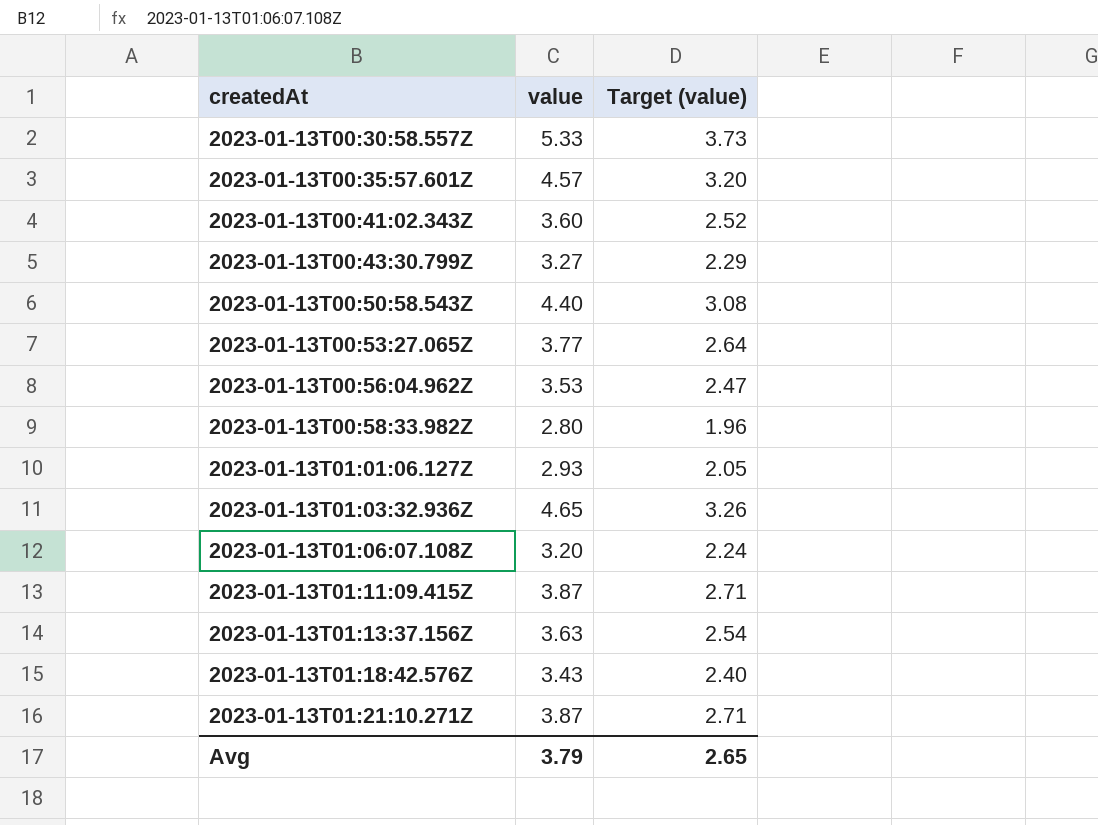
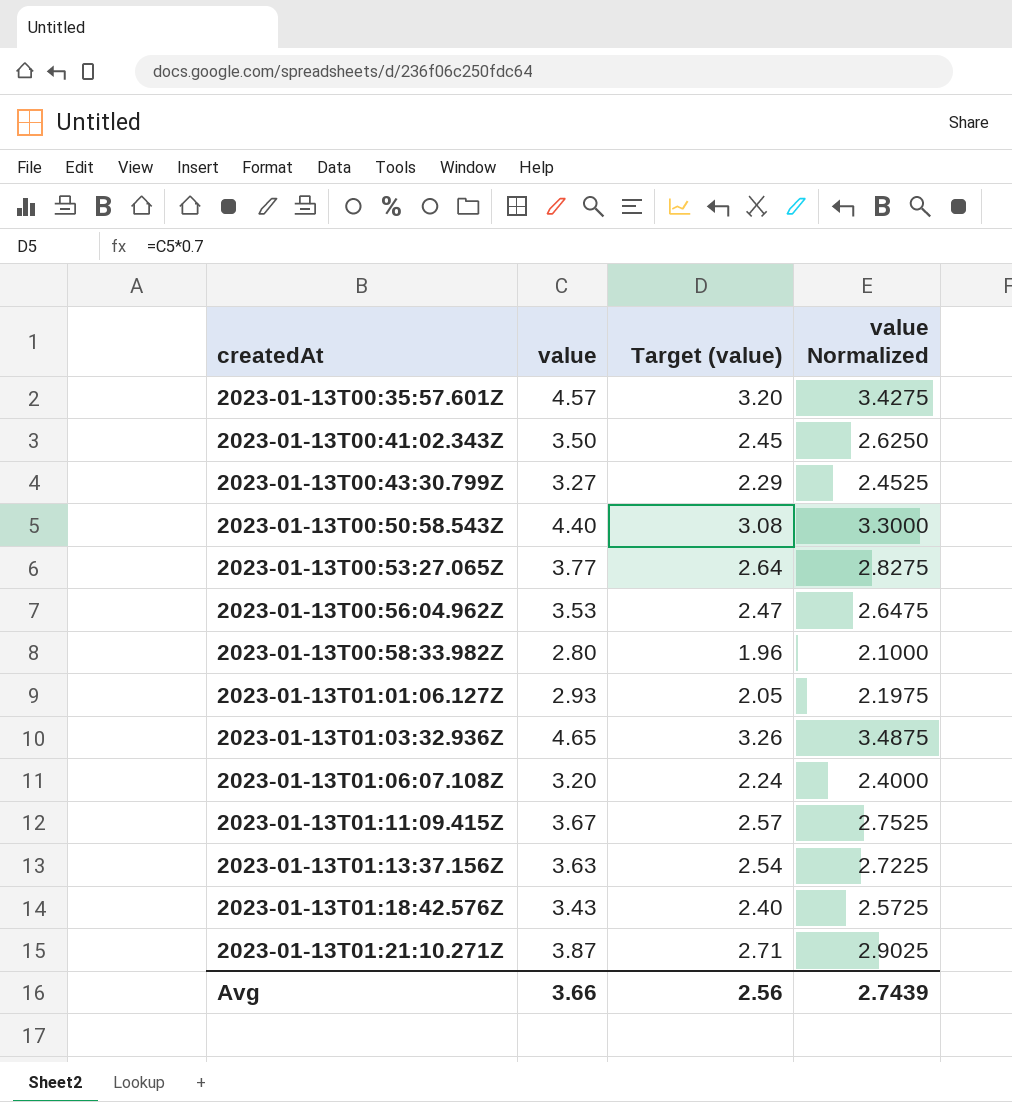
column value Normalized | formula: none -> [value] * 0.75
row 2023-01-13T00:30:58.557Z: 5.33 | 3.73 -> none
2023-01-13T00:41:02.343Z | value: 3.60 -> 3.50
2023-01-13T00:41:02.343Z | Target (value): 2.52 -> 2.45
2023-01-13T01:11:09.415Z | value: 3.87 -> 3.67
2023-01-13T01:11:09.415Z | Target (value): 2.71 -> 2.57
Avg | value: 3.79 -> 3.66
Avg | Target (value): 2.65 -> 2.56

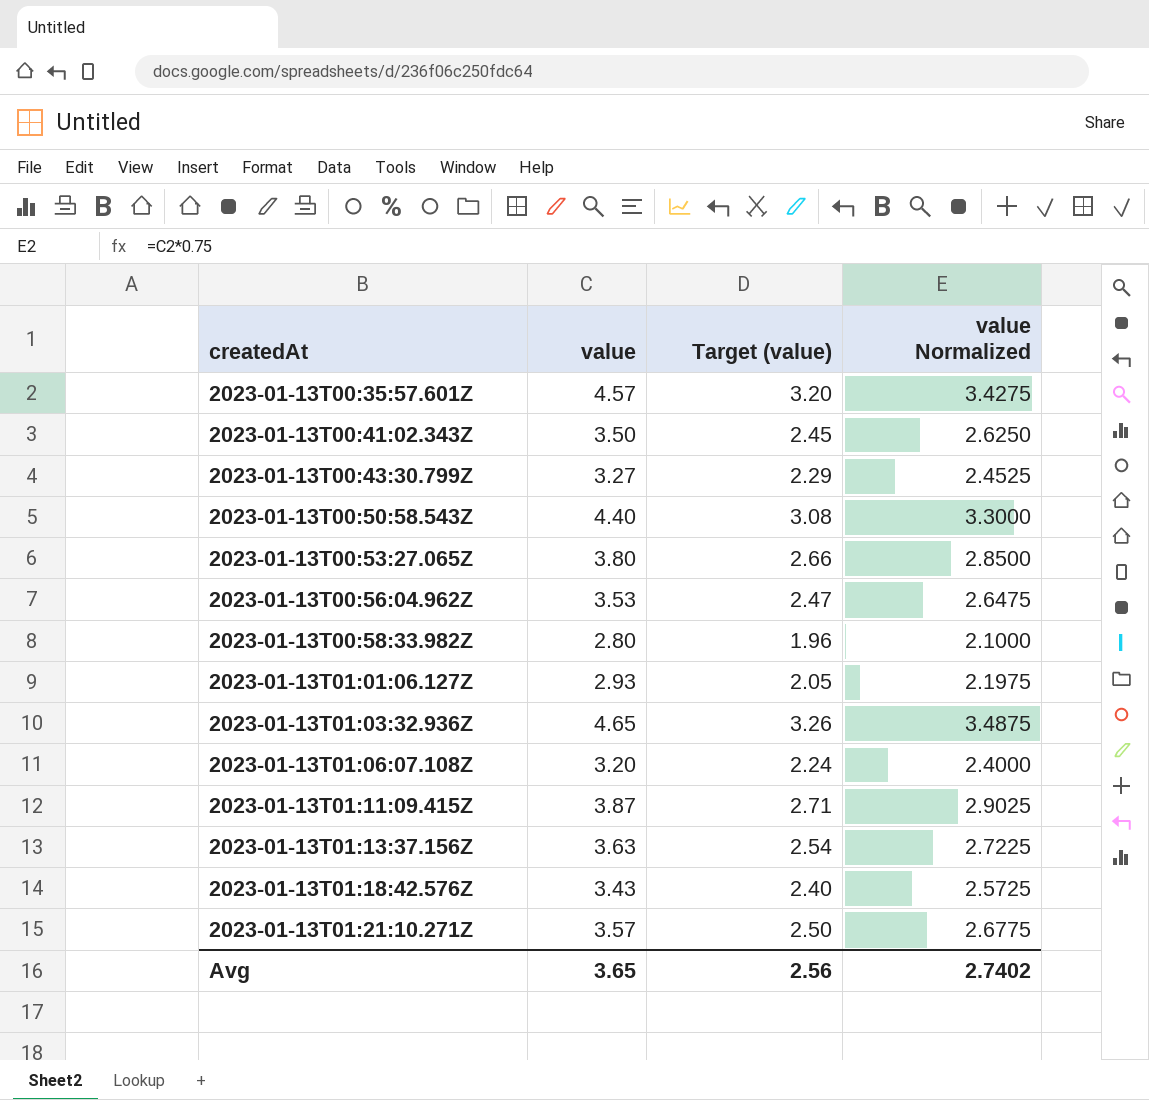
2023-01-13T00:53:27.065Z | value: 3.77 -> 3.80
2023-01-13T00:53:27.065Z | Target (value): 2.64 -> 2.66
2023-01-13T00:53:27.065Z | value Normalized: 2.8275 -> 2.8500
2023-01-13T01:11:09.415Z | value: 3.67 -> 3.87
2023-01-13T01:11:09.415Z | Target (value): 2.57 -> 2.71
2023-01-13T01:11:09.415Z | value Normalized: 2.7525 -> 2.9025
2023-01-13T01:21:10.271Z | value: 3.87 -> 3.57
2023-01-13T01:21:10.271Z | Target (value): 2.71 -> 2.50
2023-01-13T01:21:10.271Z | value Normalized: 2.9025 -> 2.6775
Avg | value: 3.66 -> 3.65
Avg | value Normalized: 2.7439 -> 2.7402

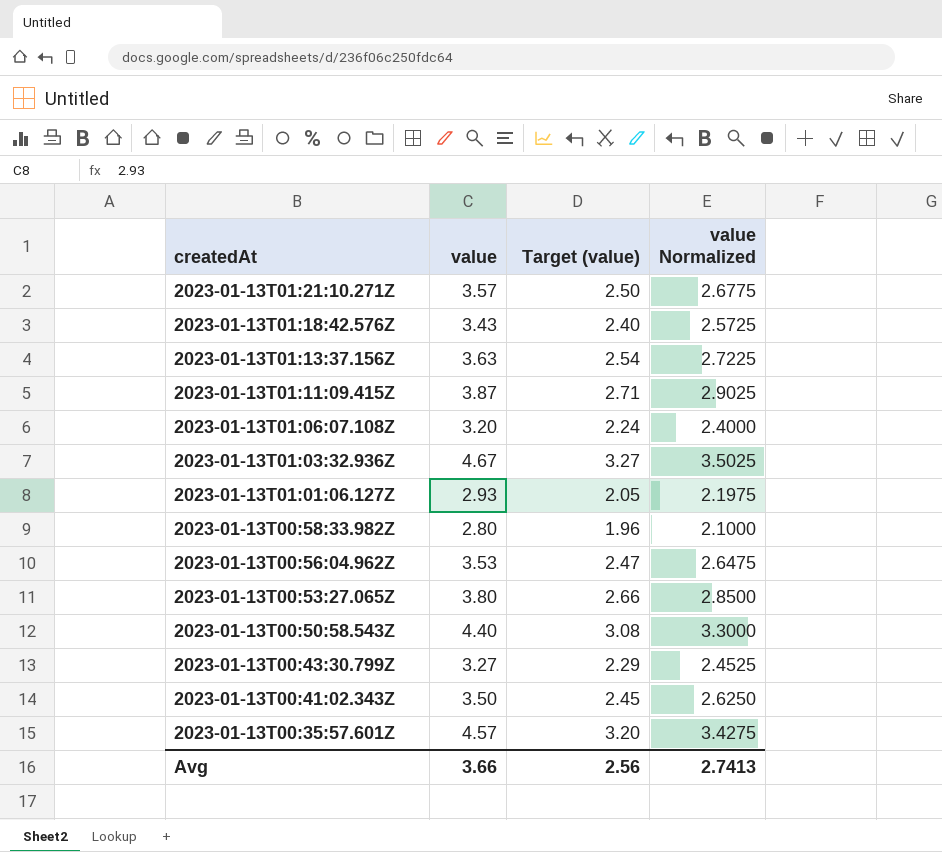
row order: createdAt ascending -> createdAt descending
2023-01-13T01:03:32.936Z | value: 4.65 -> 4.67
2023-01-13T01:03:32.936Z | Target (value): 3.26 -> 3.27
2023-01-13T01:03:32.936Z | value Normalized: 3.4875 -> 3.5025
Avg | value: 3.65 -> 3.66
Avg | value Normalized: 2.7402 -> 2.7413

